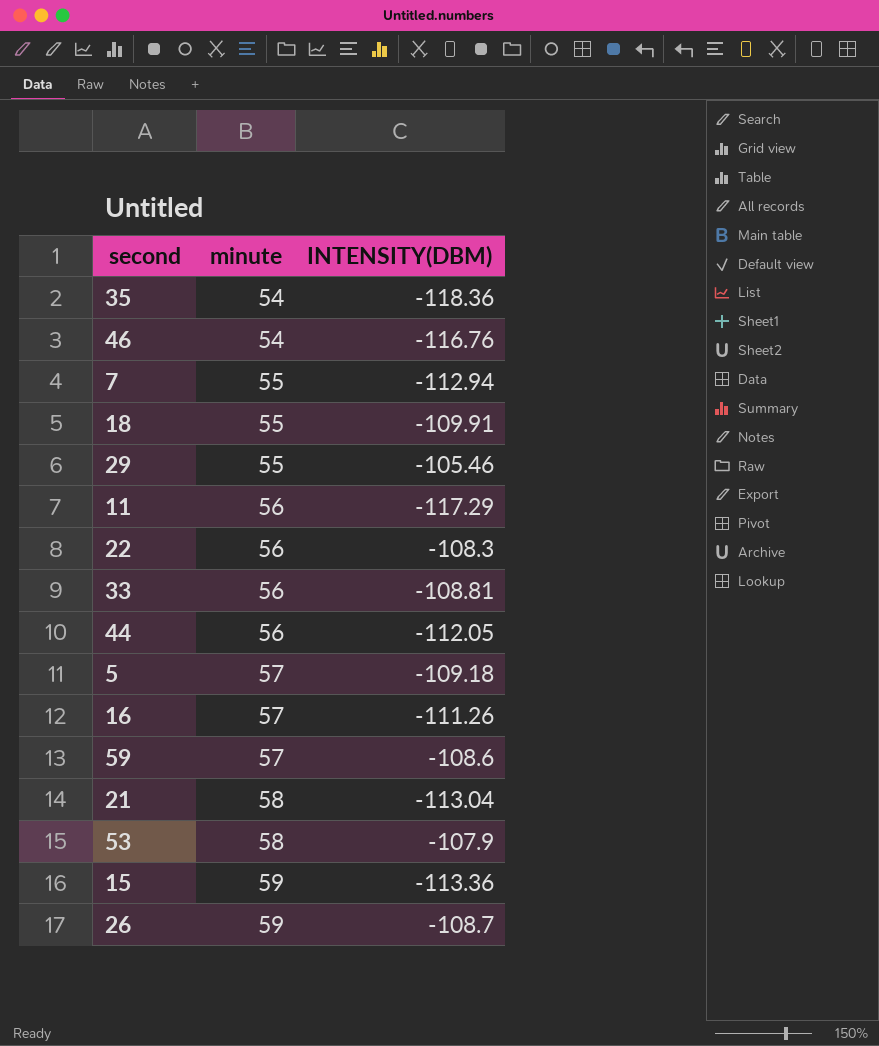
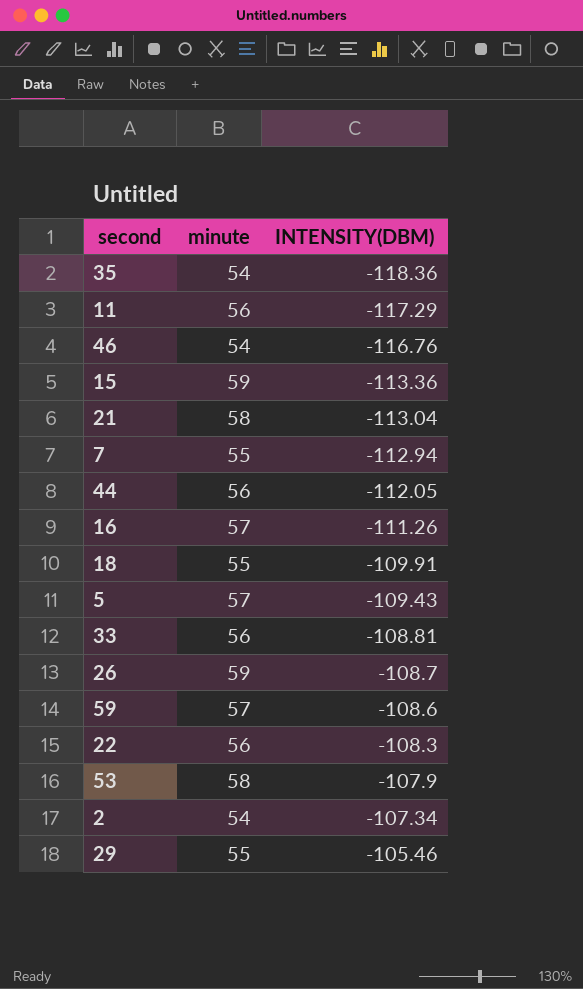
row order: minute ascending -> INTENSITY(DBM) ascending
5 | INTENSITY(DBM): -109.18 -> -109.43
row 2: none -> 54 | -107.34

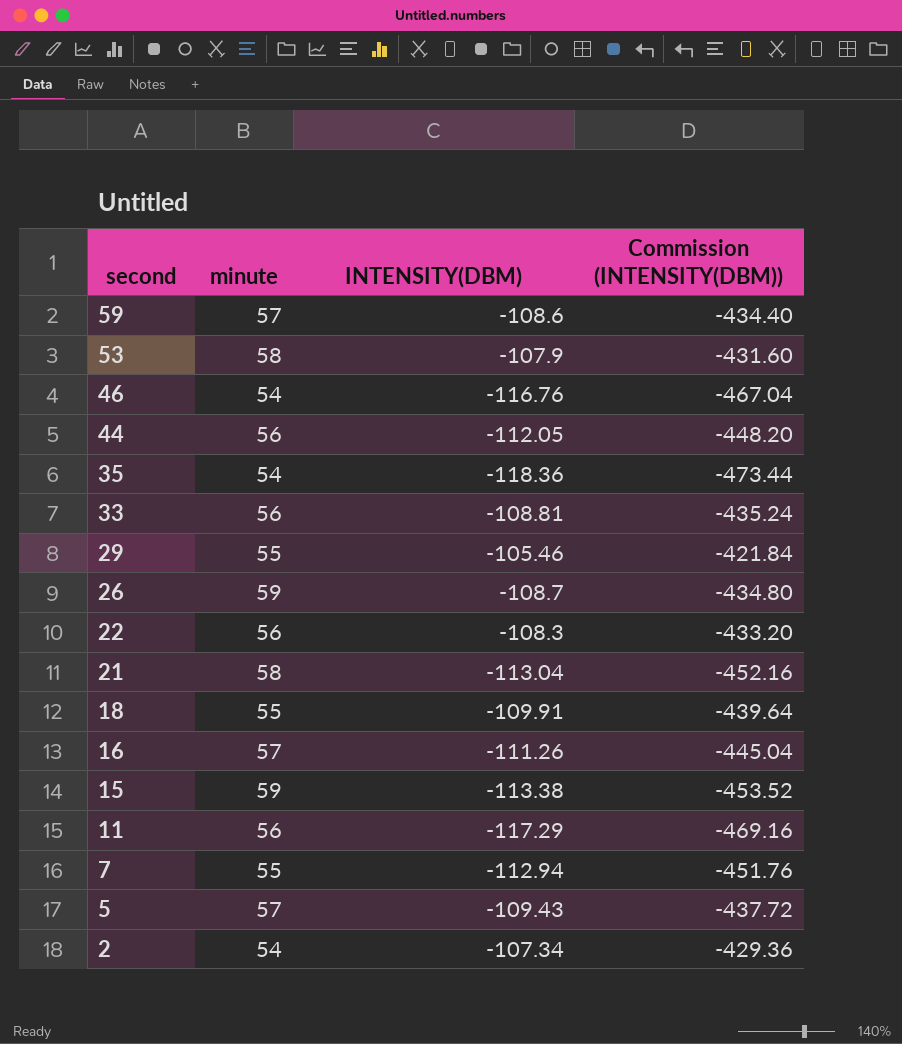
row order: INTENSITY(DBM) ascending -> second descending
column Commission (INTENSITY(DBM)) | formula: none -> [INTENSITY(DBM)] * 4
15 | INTENSITY(DBM): -113.36 -> -113.38

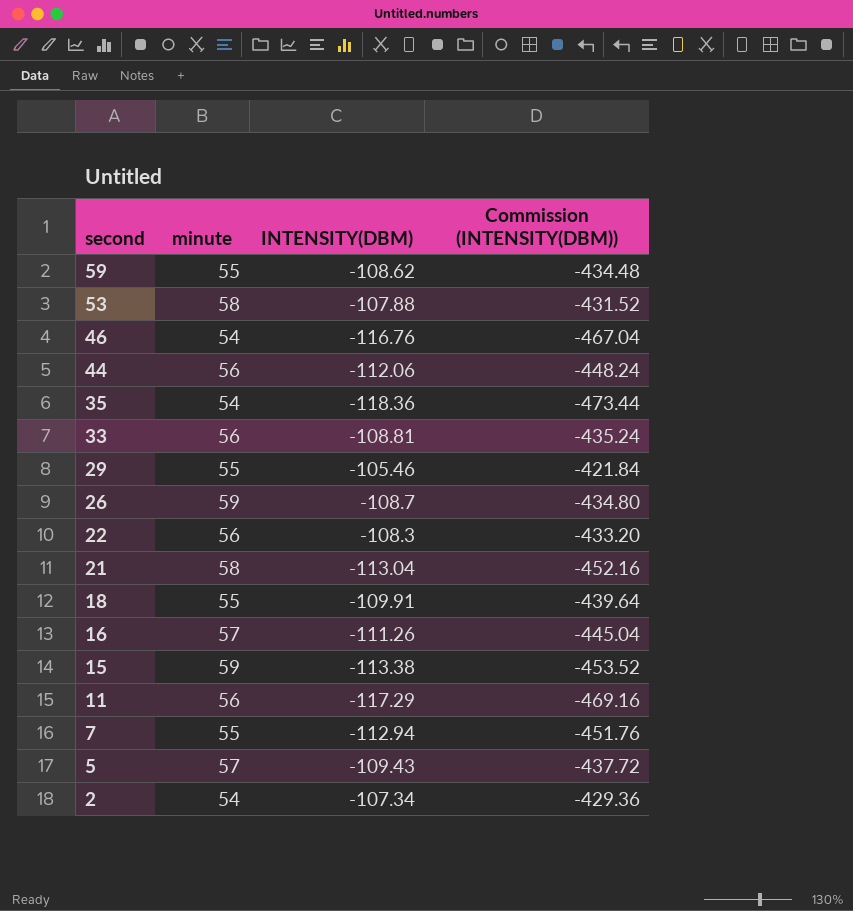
59 | minute: 57 -> 55
59 | INTENSITY(DBM): -108.6 -> -108.62
59 | Commission (INTENSITY(DBM)): -434.40 -> -434.48
53 | INTENSITY(DBM): -107.9 -> -107.88
53 | Commission (INTENSITY(DBM)): -431.60 -> -431.52
44 | INTENSITY(DBM): -112.05 -> -112.06
44 | Commission (INTENSITY(DBM)): -448.20 -> -448.24

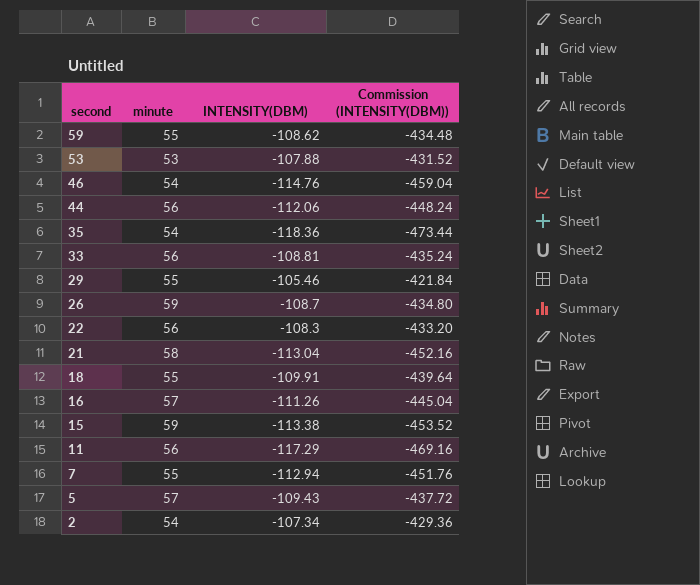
53 | minute: 58 -> 53
46 | INTENSITY(DBM): -116.76 -> -114.76
46 | Commission (INTENSITY(DBM)): -467.04 -> -459.04

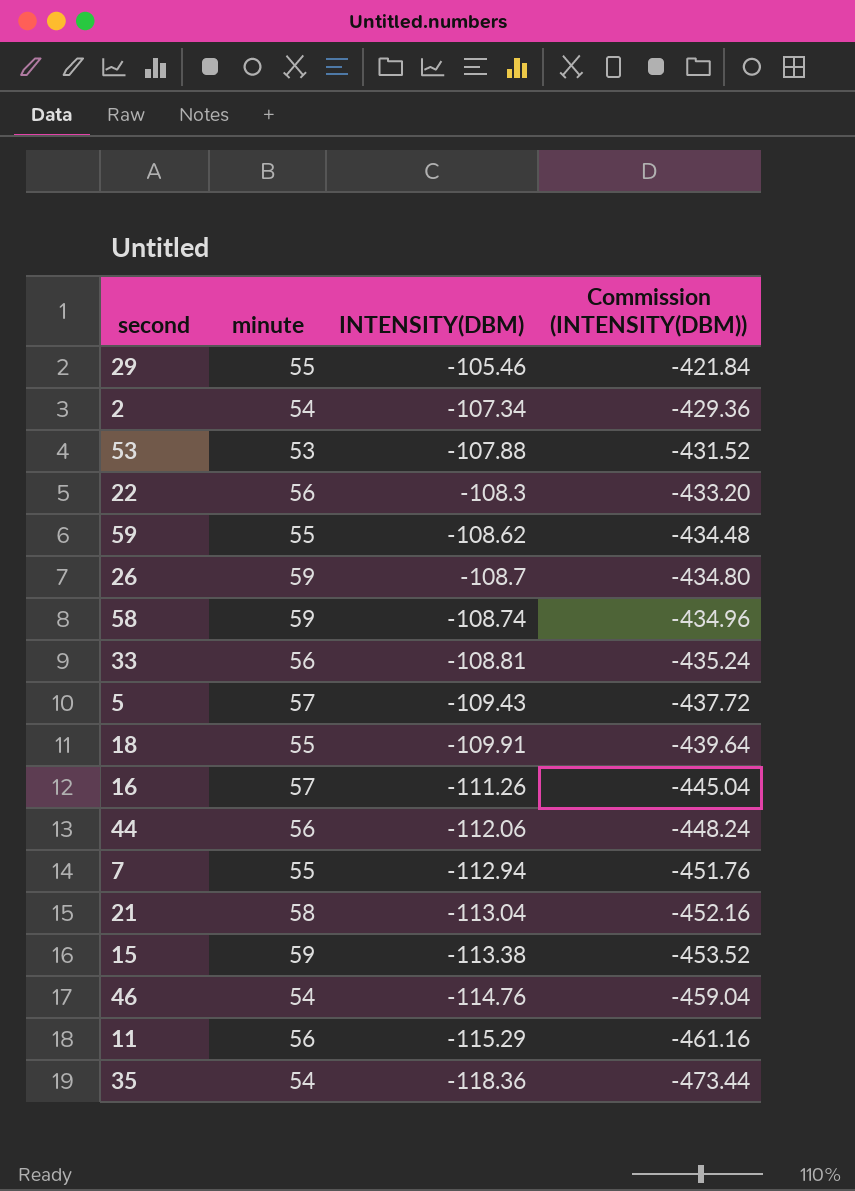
row order: second descending -> INTENSITY(DBM) descending
row 58: none -> 59 | -108.74 | -434.96
11 | INTENSITY(DBM): -117.29 -> -115.29
11 | Commission (INTENSITY(DBM)): -469.16 -> -461.16

